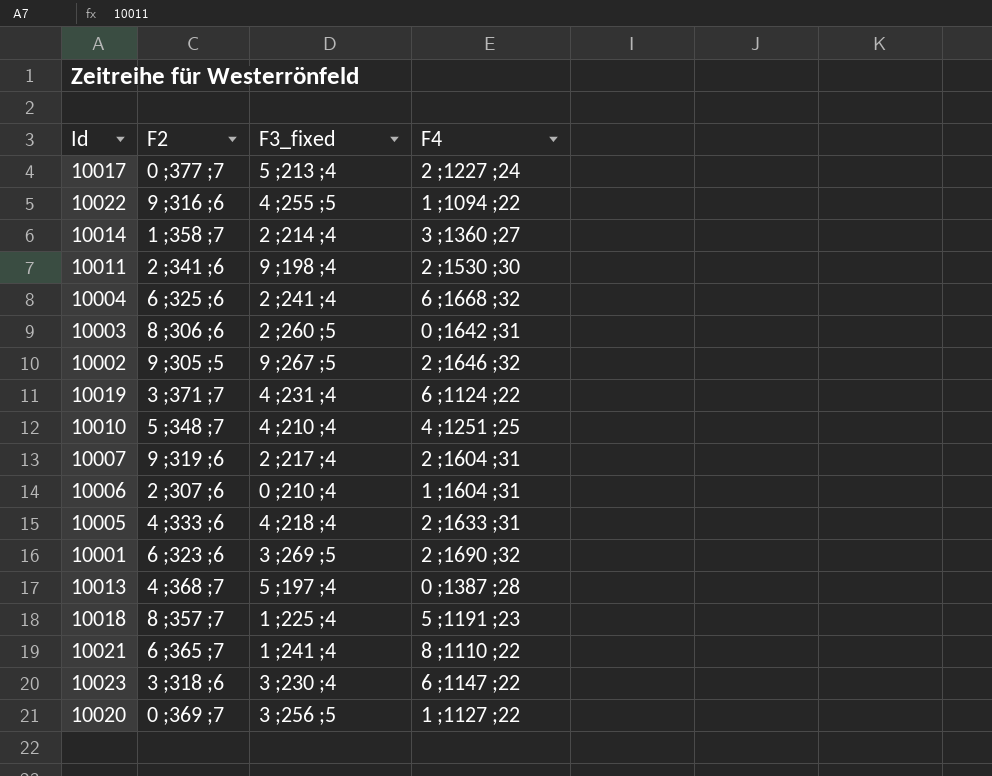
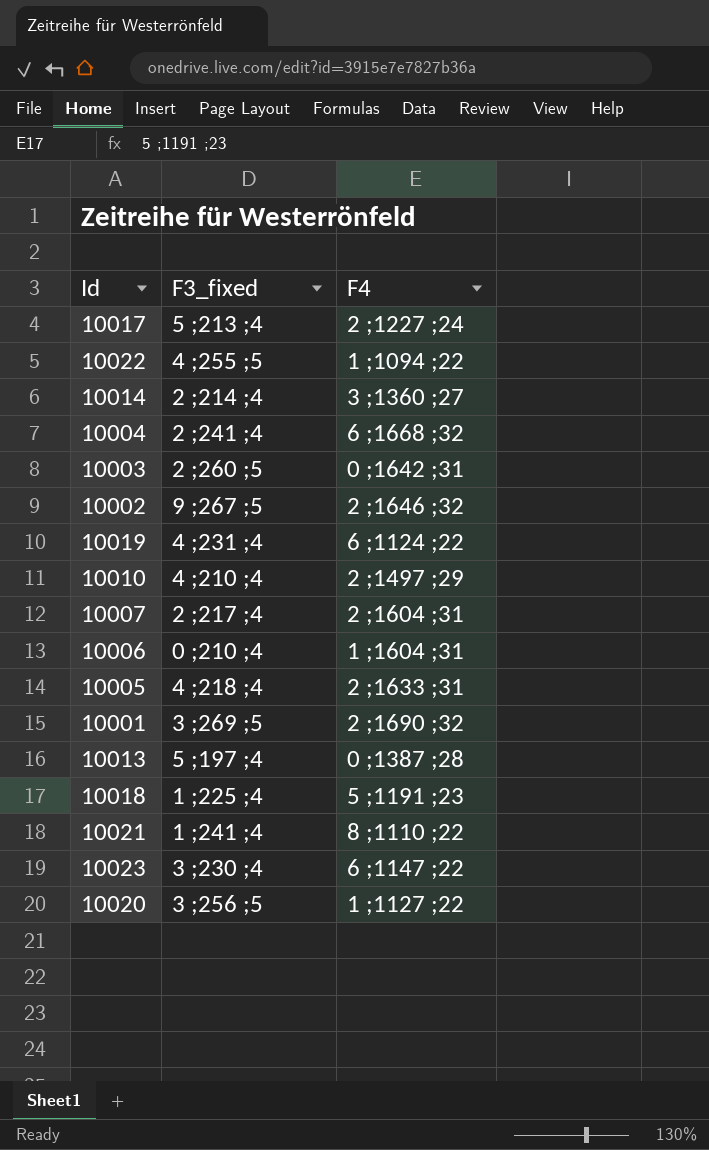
column F2 | position: 2 -> none
row 10011: 2 ;341 ;6 | 9 ;198 ;4 | 2 ;1530 ;30 -> none
10010 | F4: 4 ;1251 ;25 -> 2 ;1497 ;29

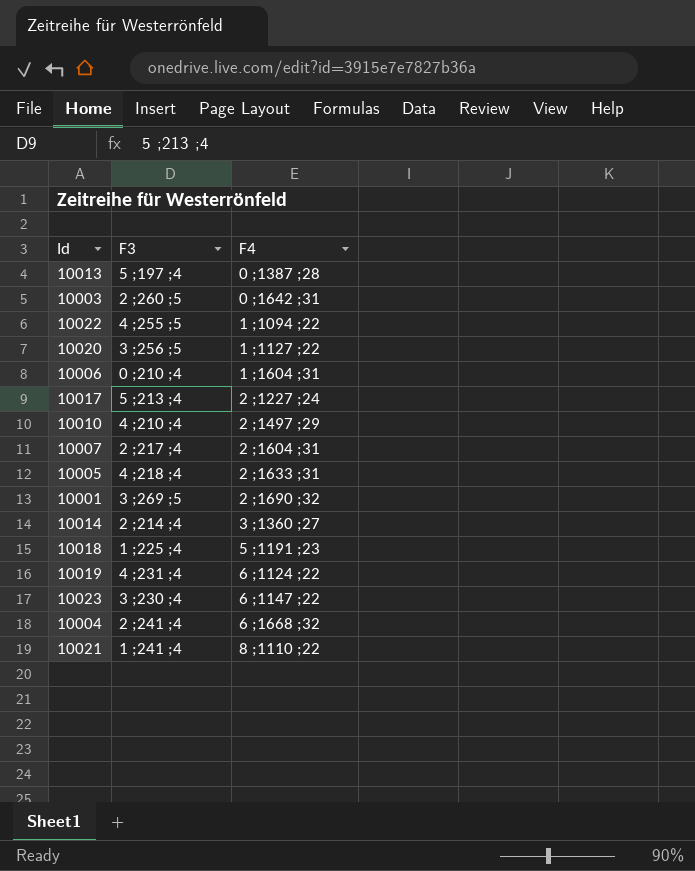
row order: none -> F4 ascending
column name: F3_fixed -> F3
row 10002: 9 ;267 ;5 | 2 ;1646 ;32 -> none

